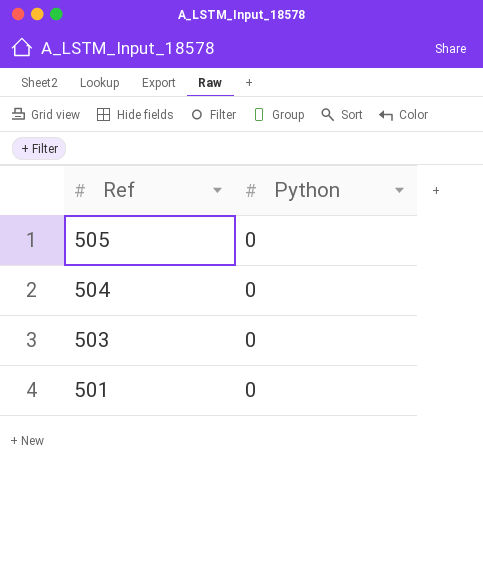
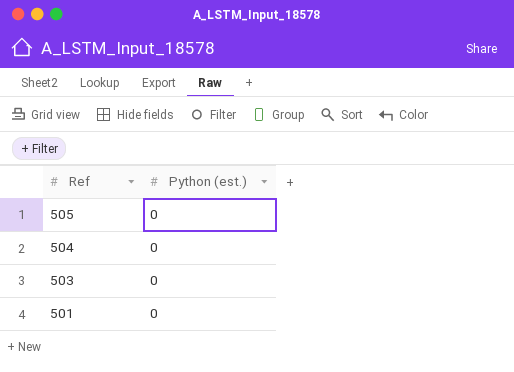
column name: Python -> Python (est.)

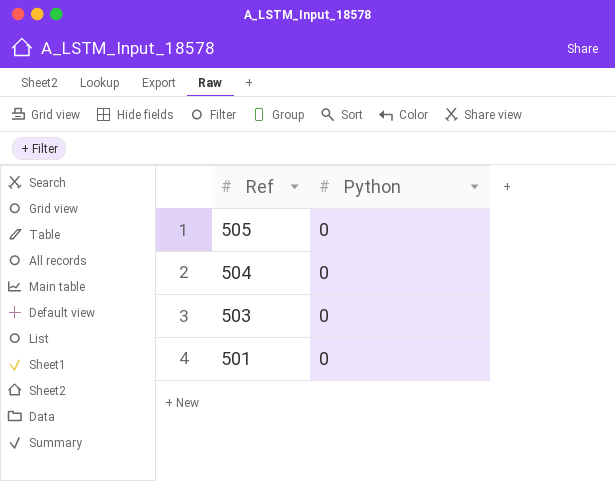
column name: Python (est.) -> Python

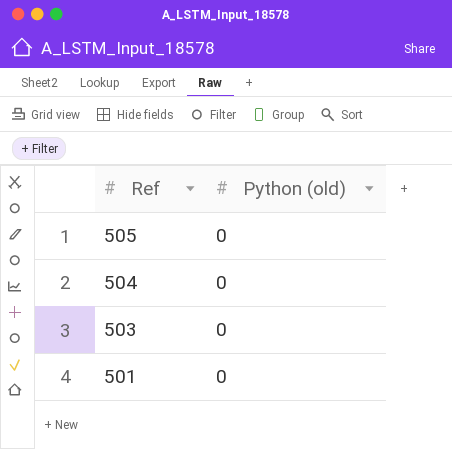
column name: Python -> Python (old)

